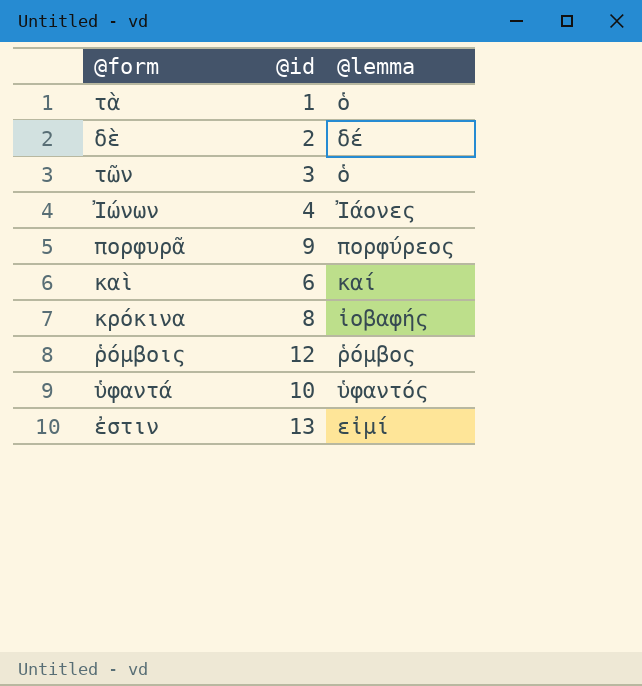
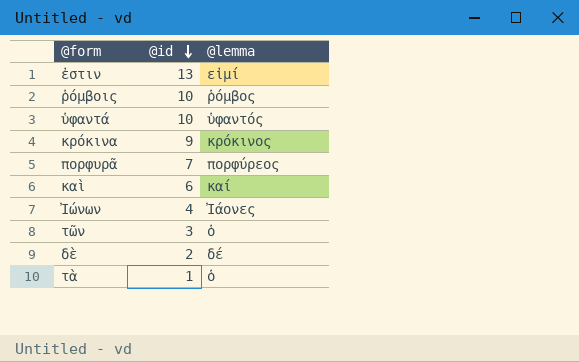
row order: none -> @id descending
ῥόμβοις | @id: 12 -> 10
κρόκινα | @id: 8 -> 9
κρόκινα | @lemma: ἰοβαφής -> κρόκινος
πορφυρᾶ | @id: 9 -> 7

